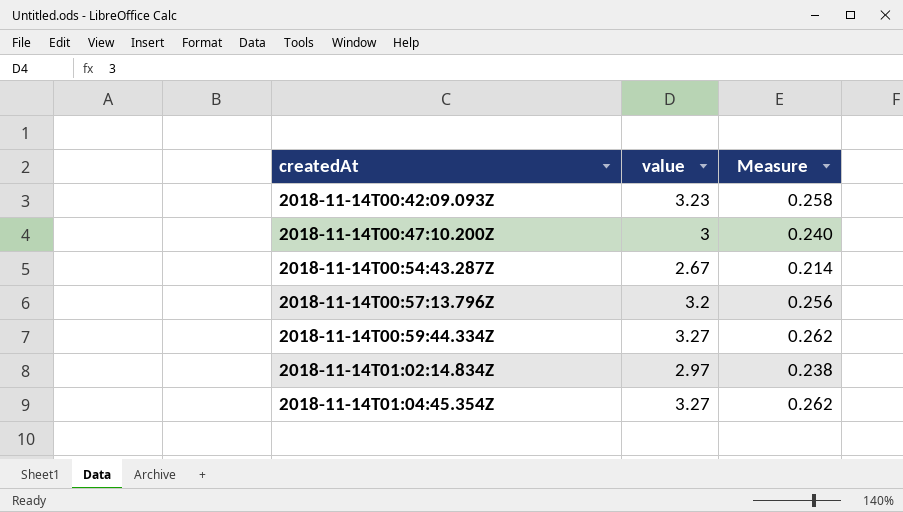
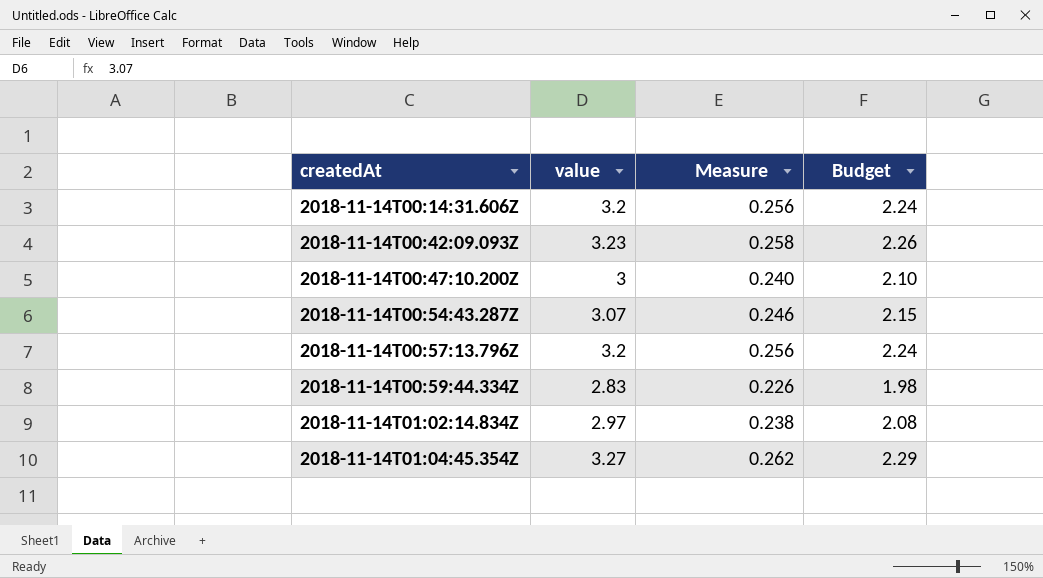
column Budget | formula: none -> [value] * 0.7
row 2018-11-14T00:14:31.606Z: none -> 3.2 | 0.256 | 2.24
2018-11-14T00:54:43.287Z | value: 2.67 -> 3.07
2018-11-14T00:54:43.287Z | Measure: 0.214 -> 0.246
2018-11-14T00:59:44.334Z | value: 3.27 -> 2.83
2018-11-14T00:59:44.334Z | Measure: 0.262 -> 0.226

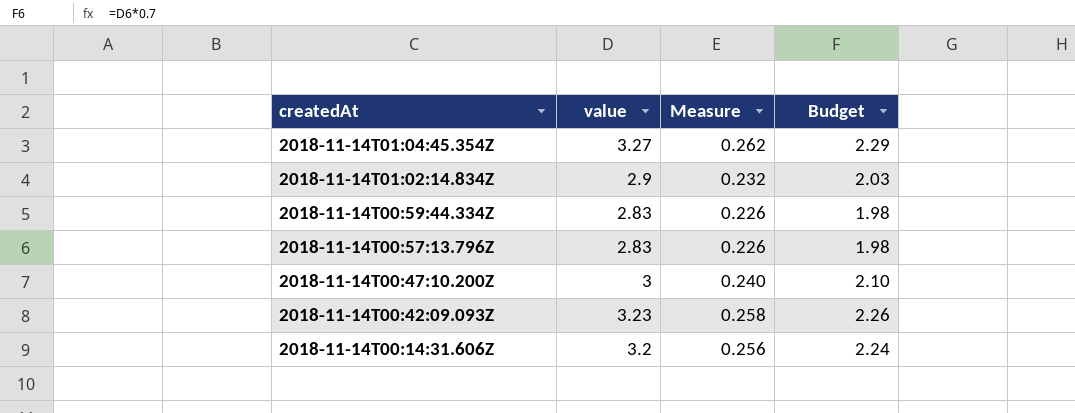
row order: createdAt ascending -> createdAt descending
row 2018-11-14T00:54:43.287Z: 3.07 | 0.246 | 2.15 -> none
2018-11-14T01:02:14.834Z | value: 2.97 -> 2.9
2018-11-14T01:02:14.834Z | Measure: 0.238 -> 0.232
2018-11-14T01:02:14.834Z | Budget: 2.08 -> 2.03
2018-11-14T00:57:13.796Z | value: 3.2 -> 2.83
2018-11-14T00:57:13.796Z | Measure: 0.256 -> 0.226
2018-11-14T00:57:13.796Z | Budget: 2.24 -> 1.98

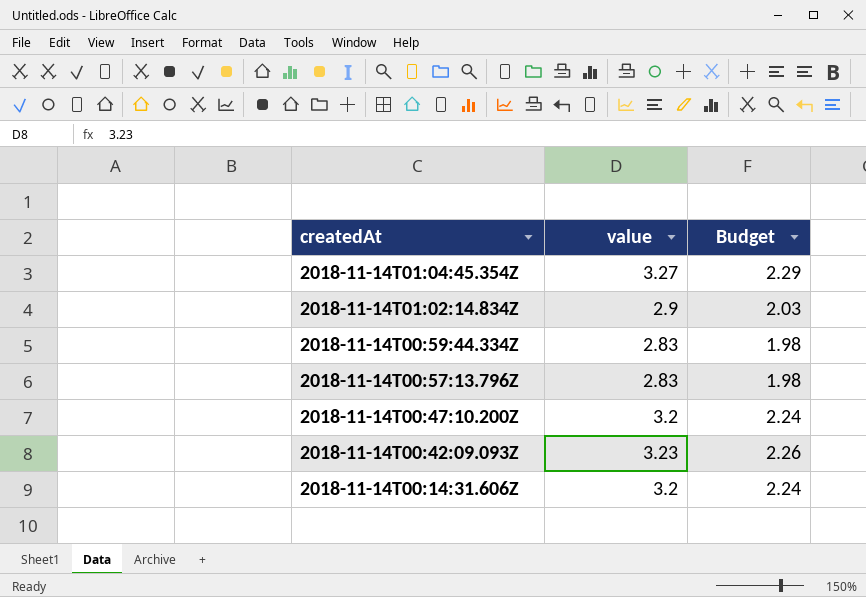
column Measure | formula: [value] * 0.08 -> none
2018-11-14T00:47:10.200Z | value: 3 -> 3.2
2018-11-14T00:47:10.200Z | Budget: 2.10 -> 2.24

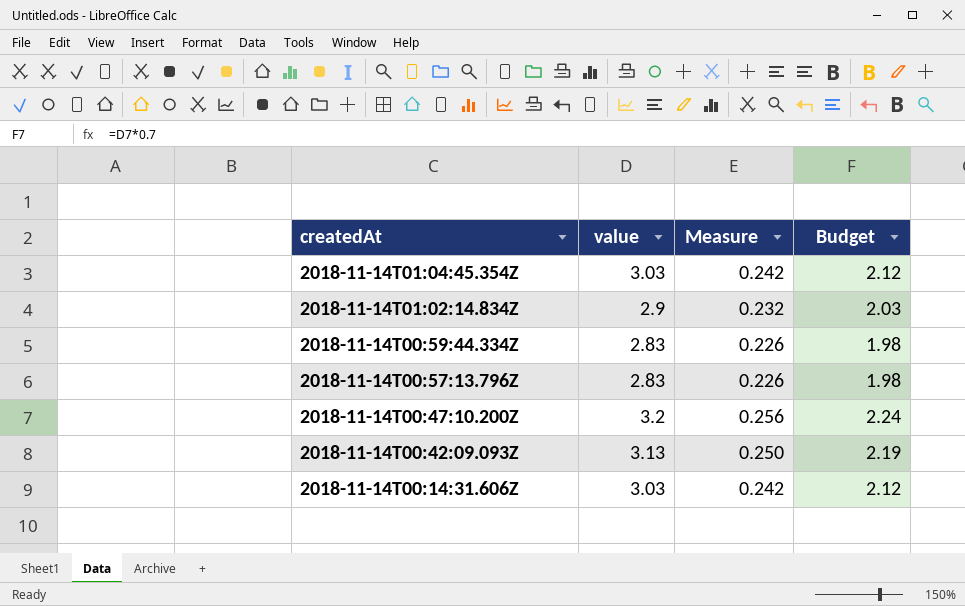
column Measure | formula: none -> [value] * 0.08
2018-11-14T01:04:45.354Z | value: 3.27 -> 3.03
2018-11-14T01:04:45.354Z | Budget: 2.29 -> 2.12
2018-11-14T00:42:09.093Z | value: 3.23 -> 3.13
2018-11-14T00:42:09.093Z | Budget: 2.26 -> 2.19
2018-11-14T00:14:31.606Z | value: 3.2 -> 3.03
2018-11-14T00:14:31.606Z | Budget: 2.24 -> 2.12

